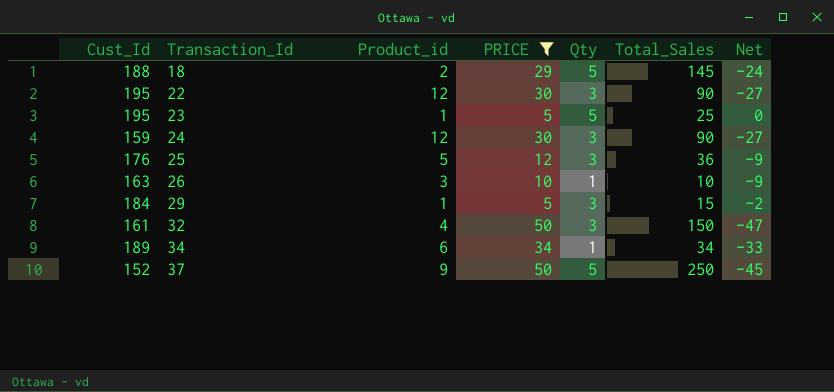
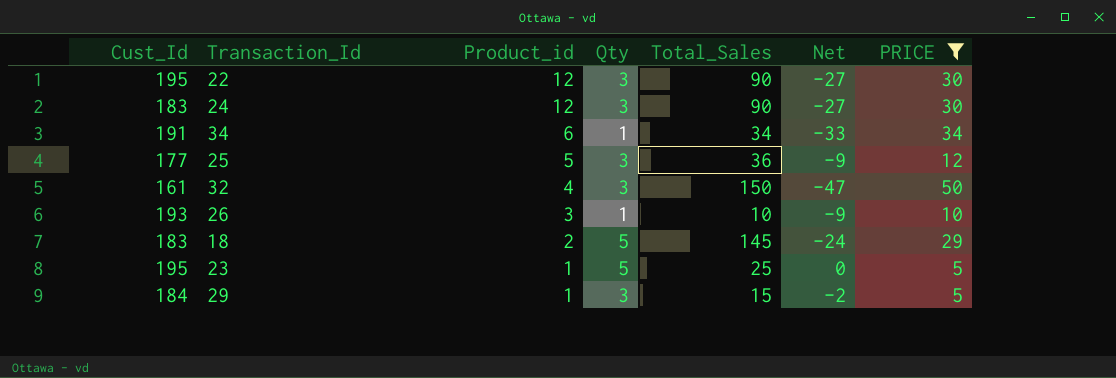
row order: Transaction_Id ascending -> Product_id descending
column PRICE | position: 4 -> 7
row 37: 152 | 9 | 50 | 5 | 250 | -45 -> none
24 | Cust_Id: 159 -> 183
34 | Cust_Id: 189 -> 191
25 | Cust_Id: 176 -> 177
26 | Cust_Id: 163 -> 193
18 | Cust_Id: 188 -> 183

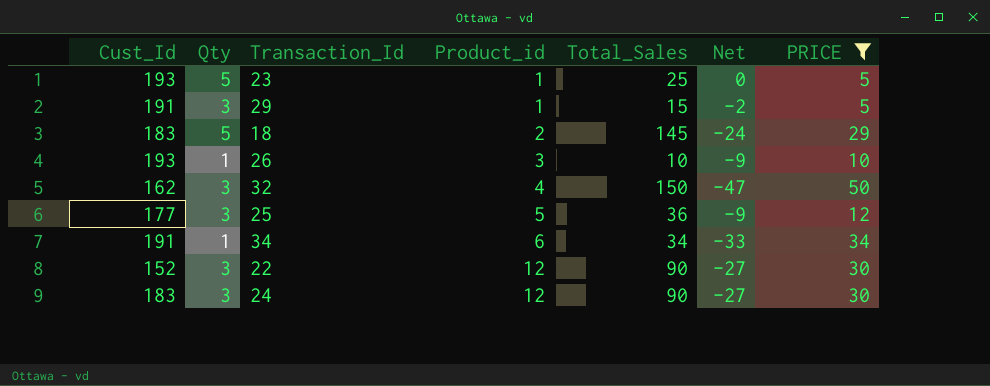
row order: Product_id descending -> Product_id ascending
column Qty | position: 4 -> 2
23 | Cust_Id: 195 -> 193
29 | Cust_Id: 184 -> 191
32 | Cust_Id: 161 -> 162
22 | Cust_Id: 195 -> 152

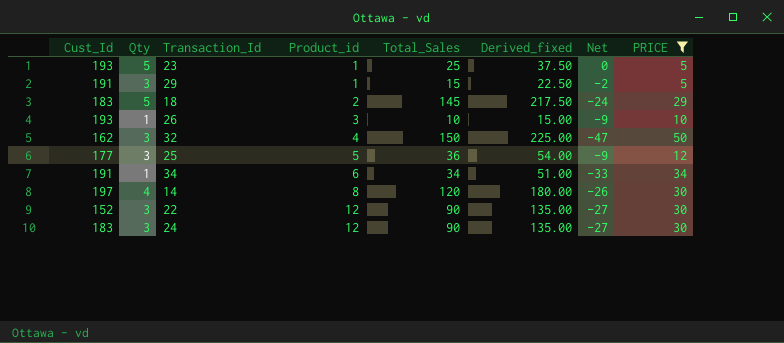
column Derived_fixed | formula: none -> [Total_Sales] * 1.5
row 14: none -> 197 | 4 | 8 | 120 | 180.00 | -26 | 30

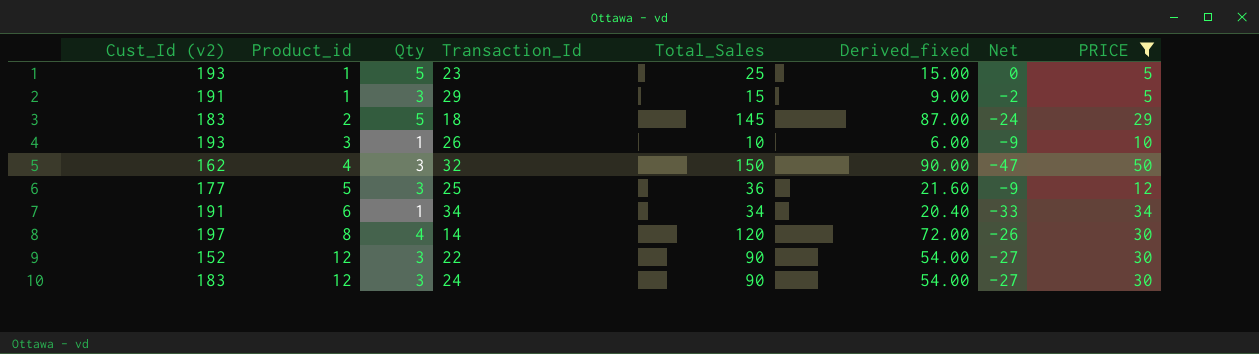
column name: Cust_Id -> Cust_Id (v2)
column Product_id | position: 4 -> 2
column Derived_fixed | formula: [Total_Sales] * 1.5 -> [Total_Sales] * 0.6

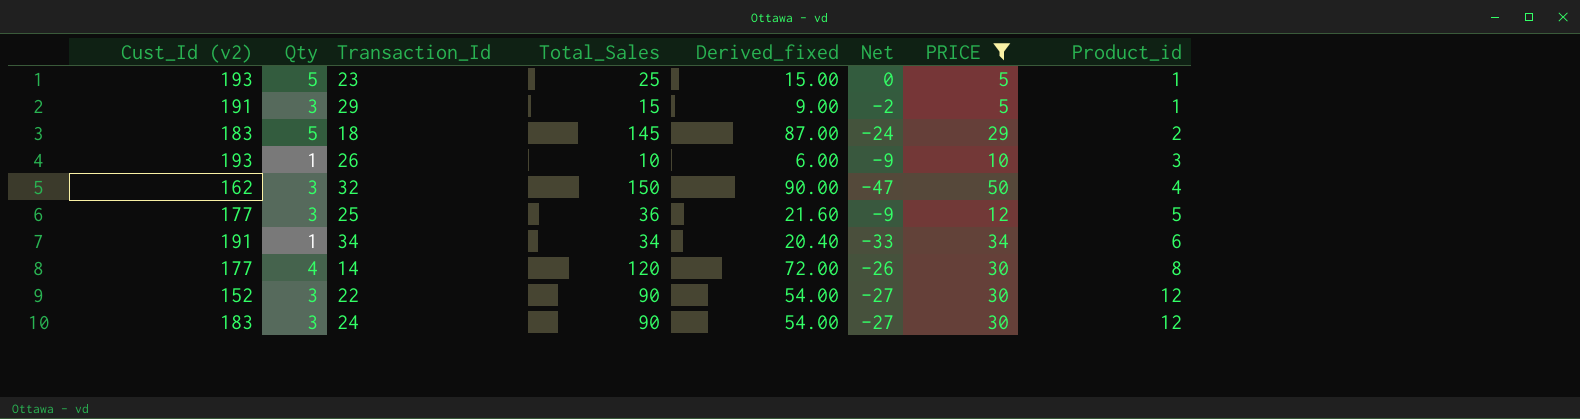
column Product_id | position: 2 -> 8
14 | Cust_Id (v2): 197 -> 177

